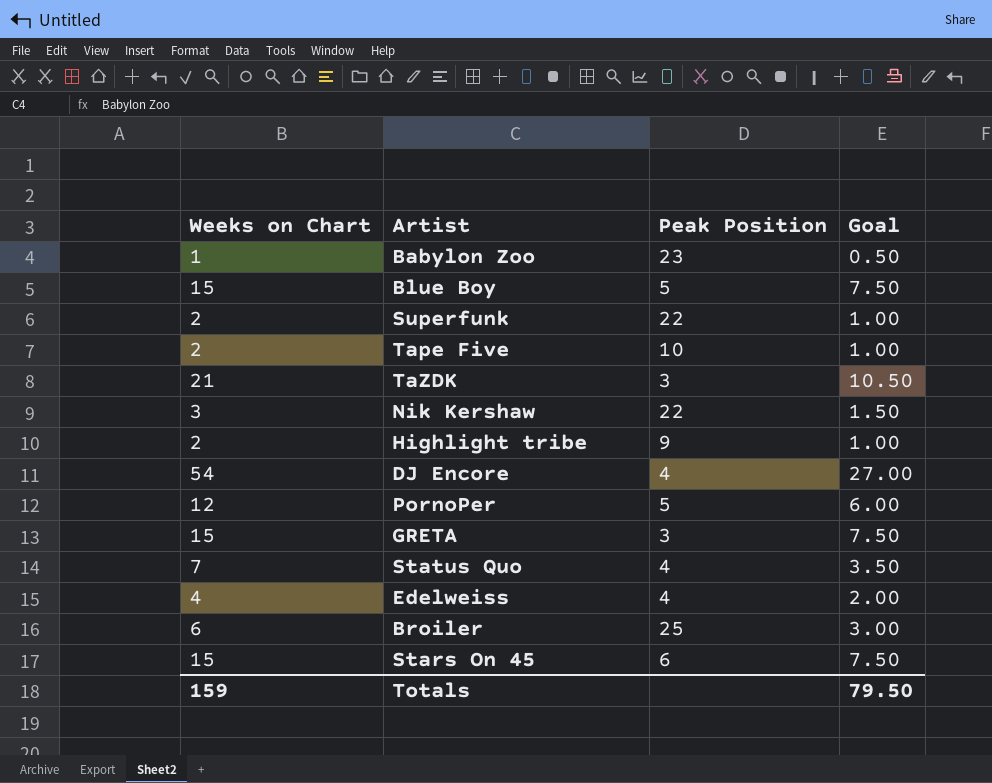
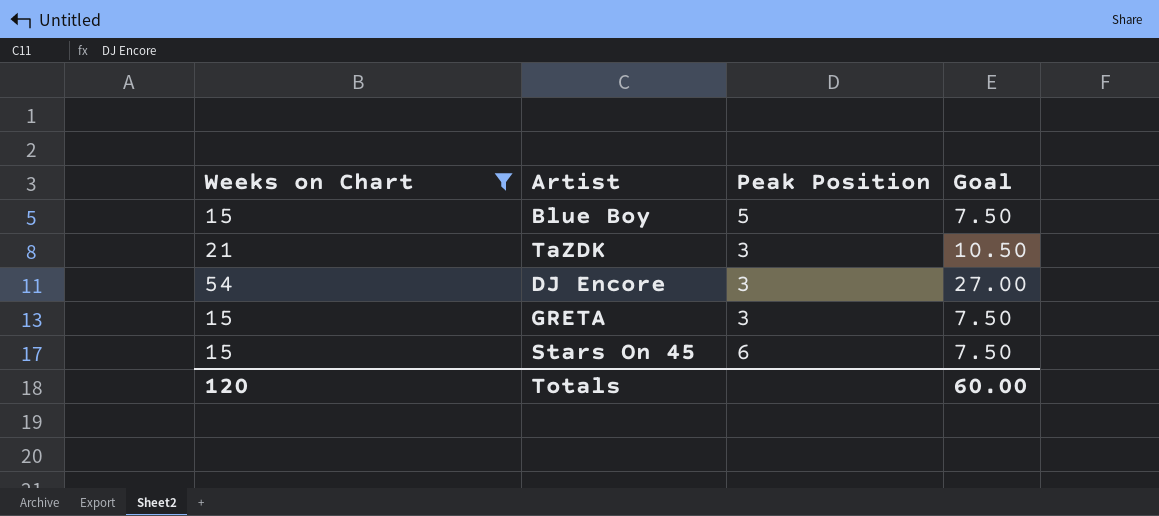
filter: none -> Weeks on Chart >= 15
DJ Encore | Peak Position: 4 -> 3
Totals | Weeks on Chart: 159 -> 120
Totals | Goal: 79.50 -> 60.00

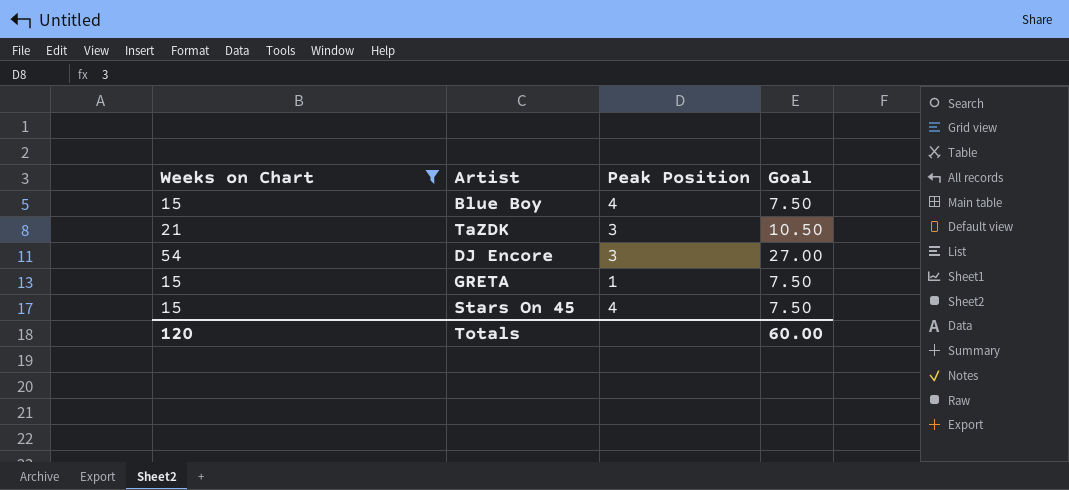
Blue Boy | Peak Position: 5 -> 4
GRETA | Peak Position: 3 -> 1
Stars On 45 | Peak Position: 6 -> 4

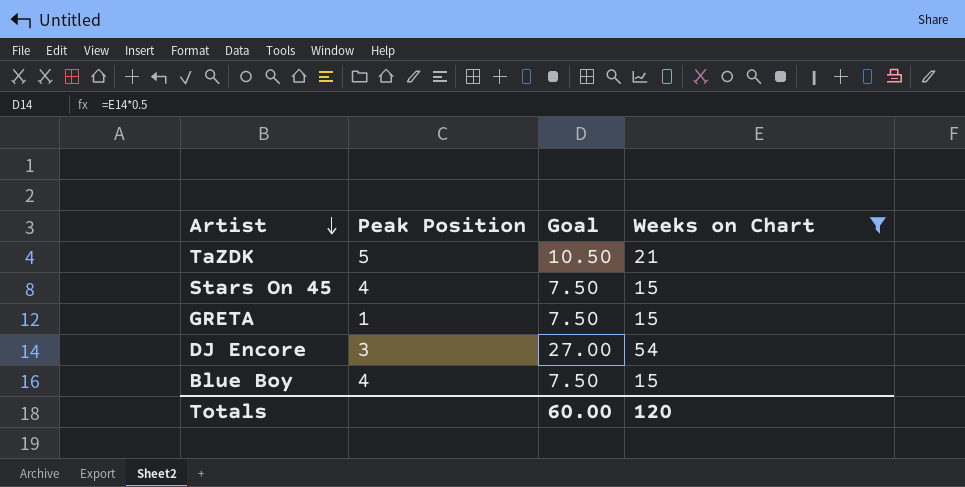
row order: none -> Artist descending
column Weeks on Chart | position: 1 -> 4
TaZDK | Peak Position: 3 -> 5

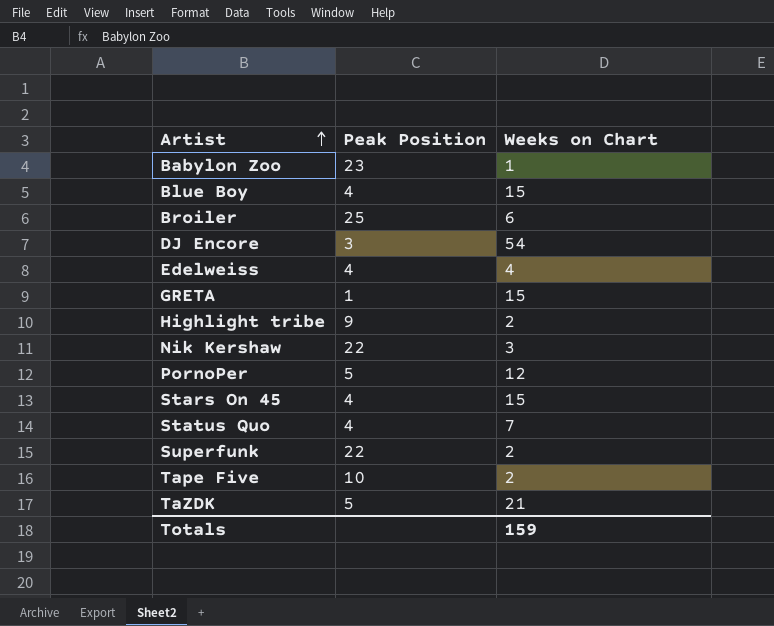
filter: Weeks on Chart >= 15 -> none
row order: Artist descending -> Artist ascending
column Goal | formula: [Weeks on Chart] * 0.5 -> none
Totals | Weeks on Chart: 120 -> 159

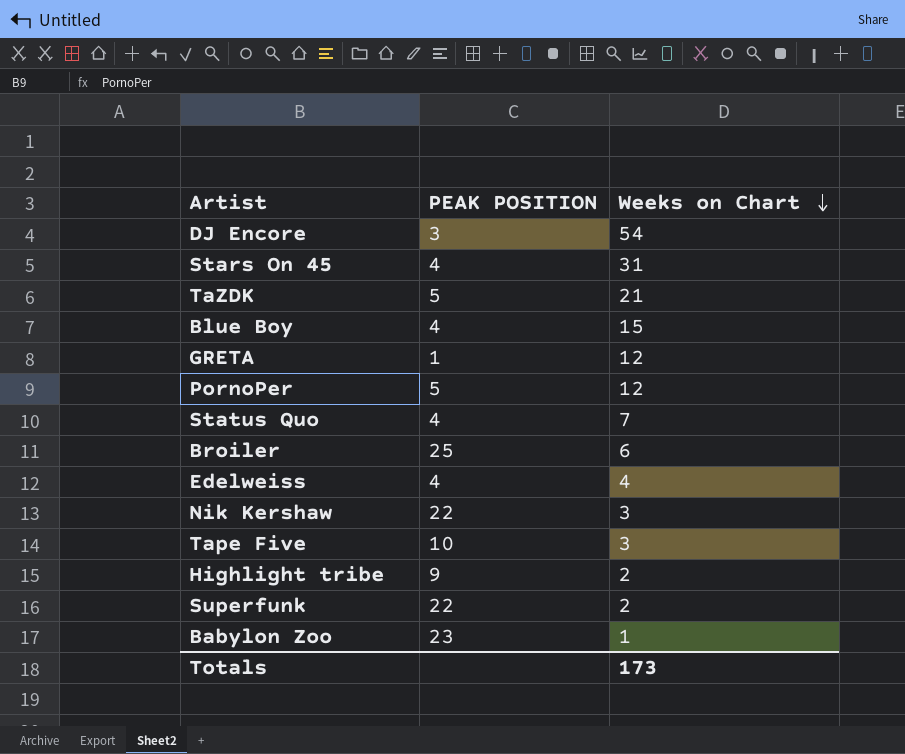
row order: Artist ascending -> Weeks on Chart descending
column name: Peak Position -> PEAK POSITION
Stars On 45 | Weeks on Chart: 15 -> 31
GRETA | Weeks on Chart: 15 -> 12
Tape Five | Weeks on Chart: 2 -> 3
Totals | Weeks on Chart: 159 -> 173

